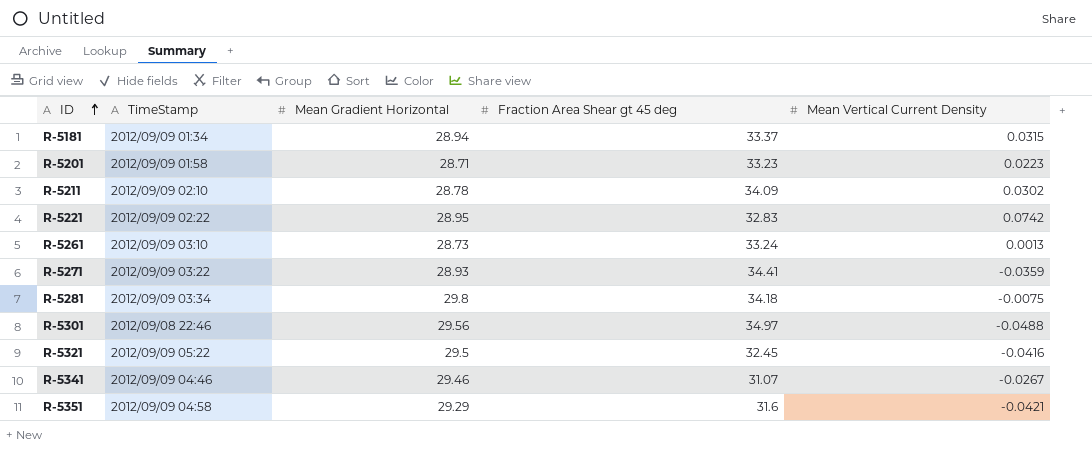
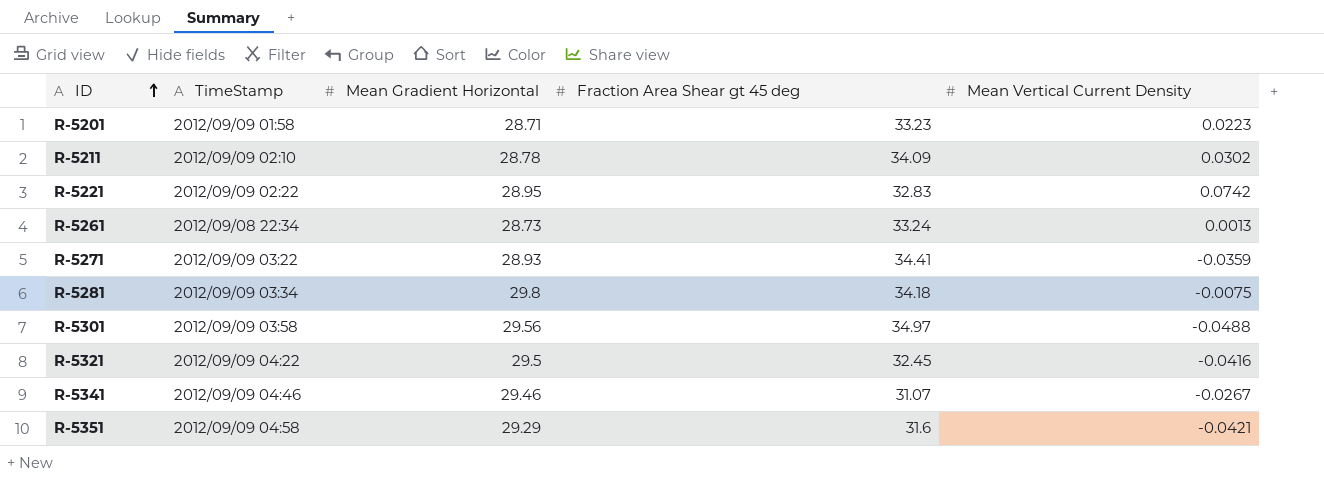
row R-5181: 2012/09/09 01:34 | 28.94 | 33.37 | 0.0315 -> none
R-5261 | TimeStamp: 2012/09/09 03:10 -> 2012/09/08 22:34
R-5301 | TimeStamp: 2012/09/08 22:46 -> 2012/09/09 03:58
R-5321 | TimeStamp: 2012/09/09 05:22 -> 2012/09/09 04:22

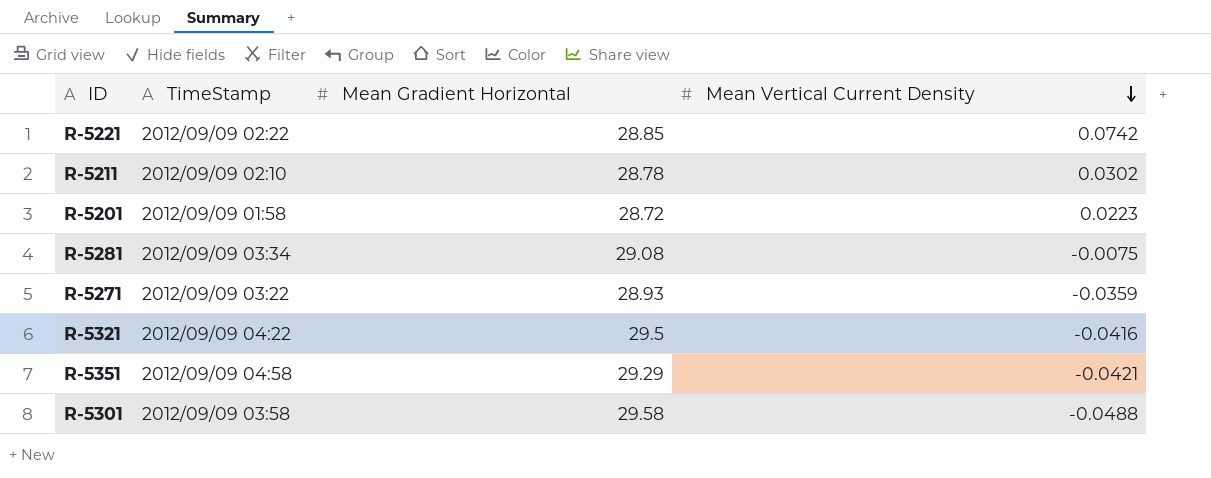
row order: ID ascending -> Mean Vertical Current Density descending
column Fraction Area Shear gt 45 deg | position: 4 -> none
row R-5261: 2012/09/08 22:34 | 28.73 | 33.24 | 0.0013 -> none
row R-5341: 2012/09/09 04:46 | 29.46 | 31.07 | -0.0267 -> none
R-5221 | Mean Gradient Horizontal: 28.95 -> 28.85
R-5201 | Mean Gradient Horizontal: 28.71 -> 28.72
R-5281 | Mean Gradient Horizontal: 29.8 -> 29.08
R-5301 | Mean Gradient Horizontal: 29.56 -> 29.58

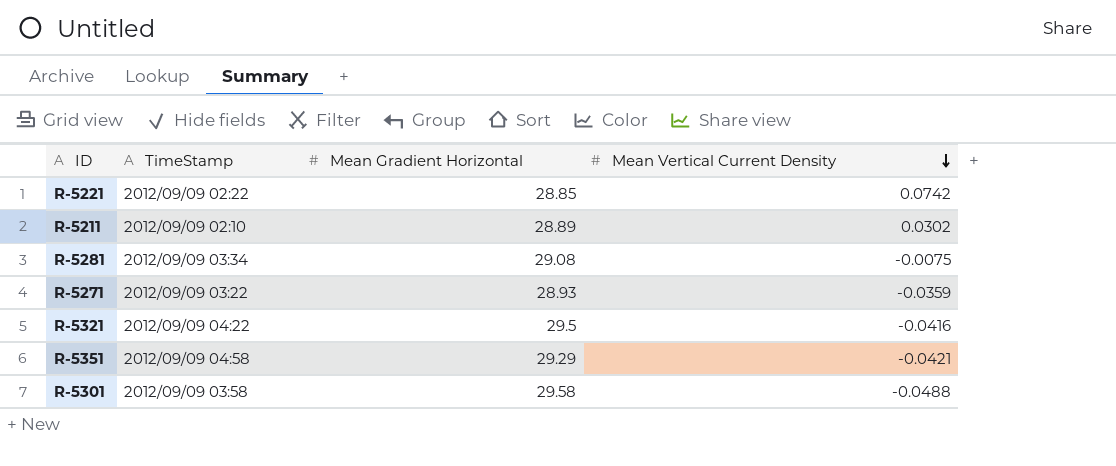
row R-5201: 2012/09/09 01:58 | 28.72 | 0.0223 -> none
R-5211 | Mean Gradient Horizontal: 28.78 -> 28.89

